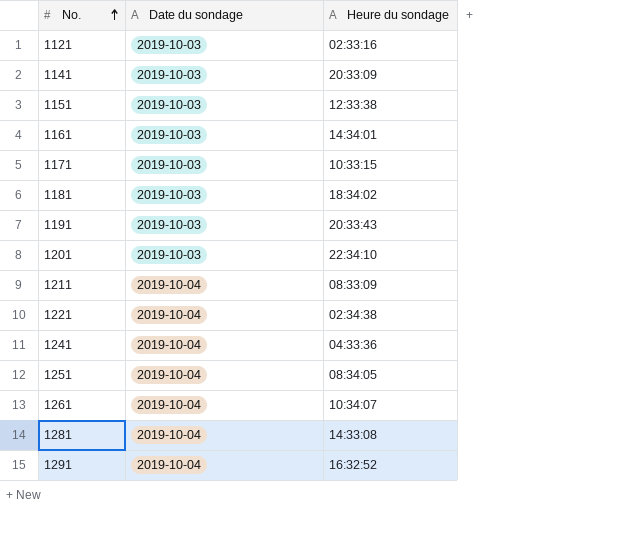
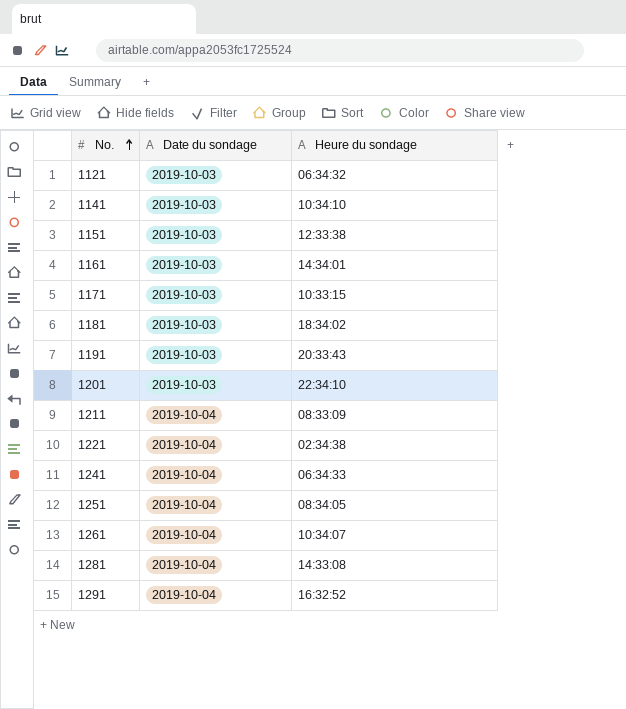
1121 | Heure du sondage: 02:33:16 -> 06:34:32
1141 | Heure du sondage: 20:33:09 -> 10:34:10
1241 | Heure du sondage: 04:33:36 -> 06:34:33

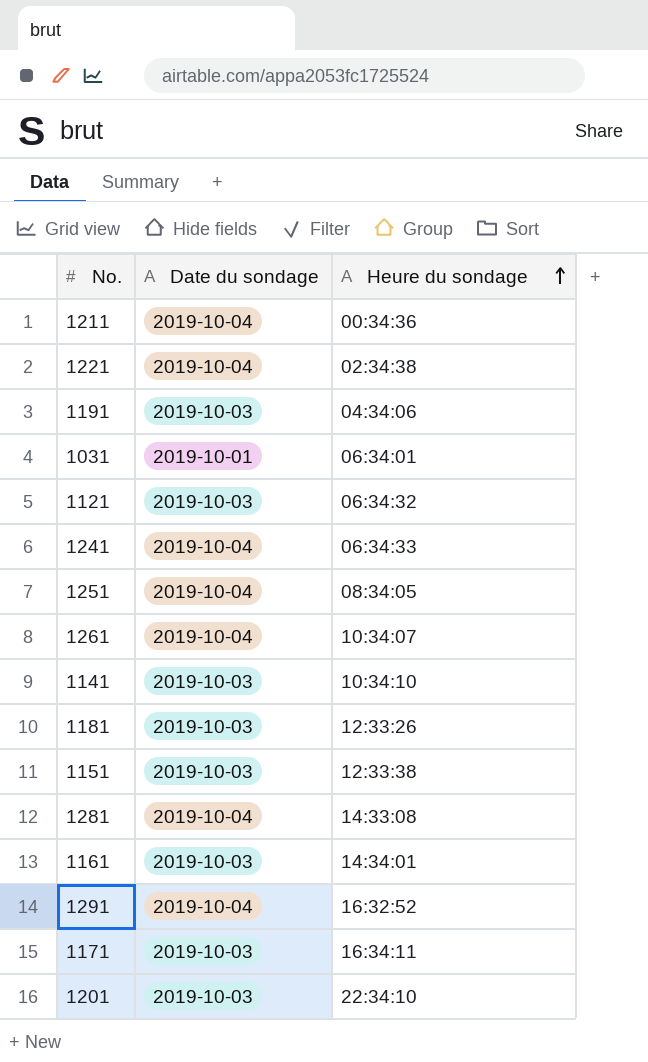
row order: No. ascending -> Heure du sondage ascending
1211 | Heure du sondage: 08:33:09 -> 00:34:36
1191 | Heure du sondage: 20:33:43 -> 04:34:06
row 1031: none -> 2019-10-01 | 06:34:01
1181 | Heure du sondage: 18:34:02 -> 12:33:26
1171 | Heure du sondage: 10:33:15 -> 16:34:11

